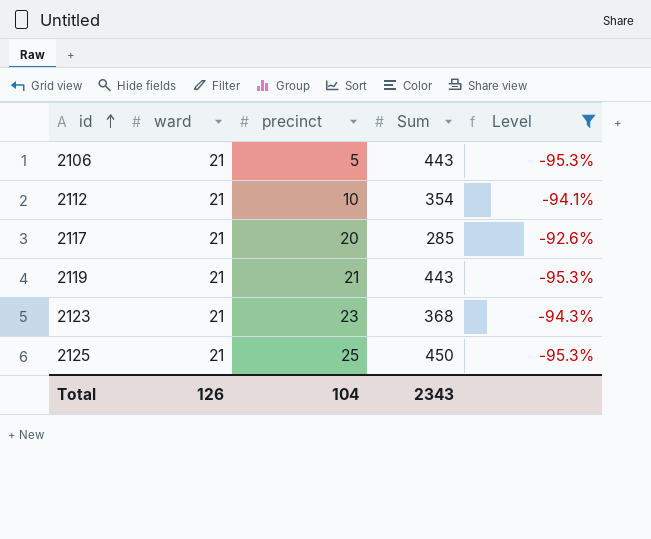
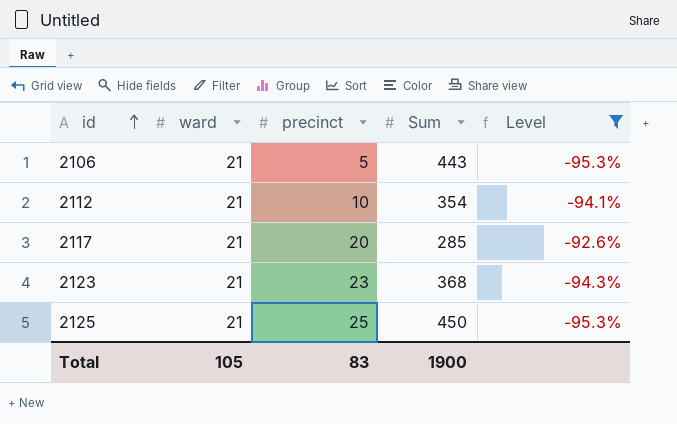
row 2119: 21 | 21 | 443 | -95.3% -> none
Total | ward: 126 -> 105
Total | precinct: 104 -> 83
Total | Sum: 2343 -> 1900

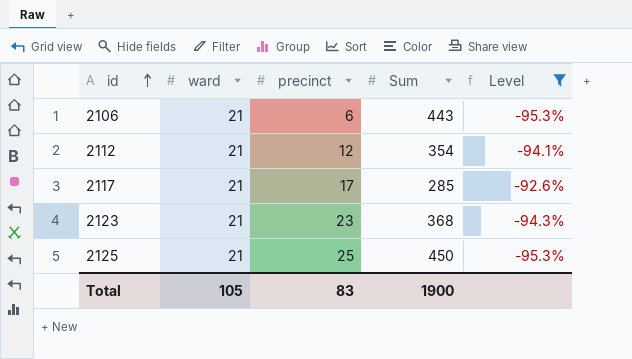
2106 | precinct: 5 -> 6
2112 | precinct: 10 -> 12
2117 | precinct: 20 -> 17

